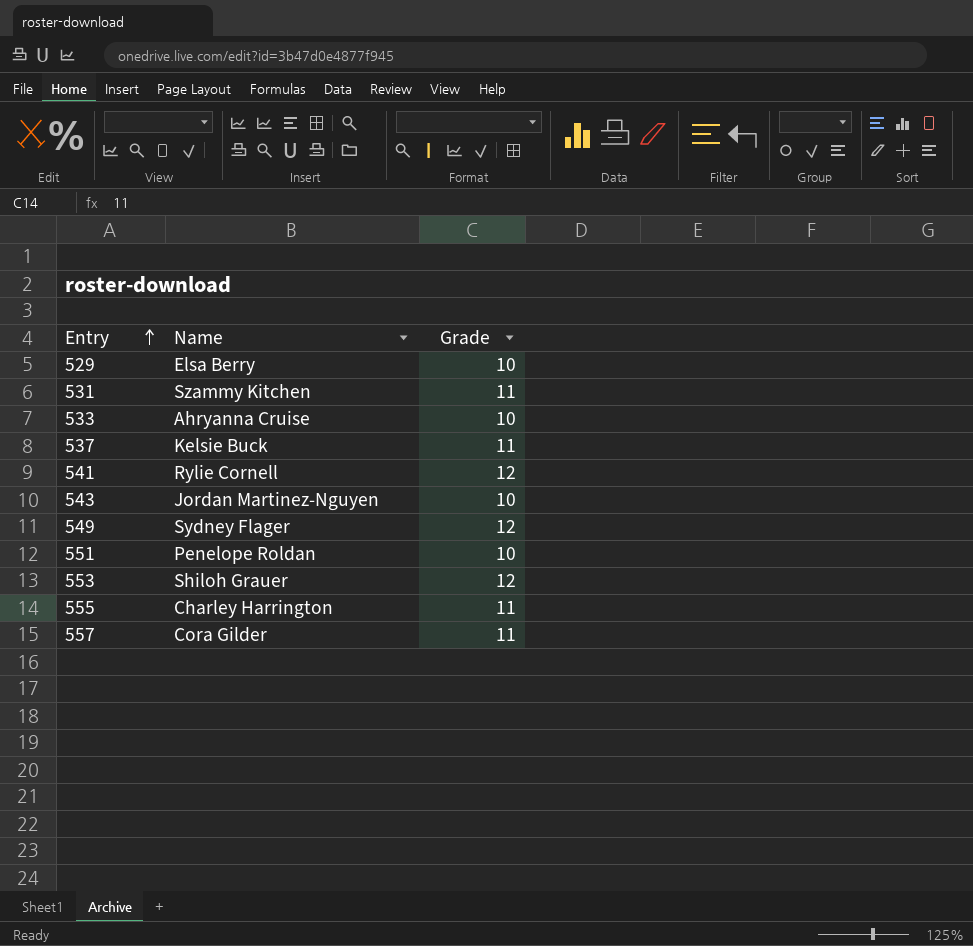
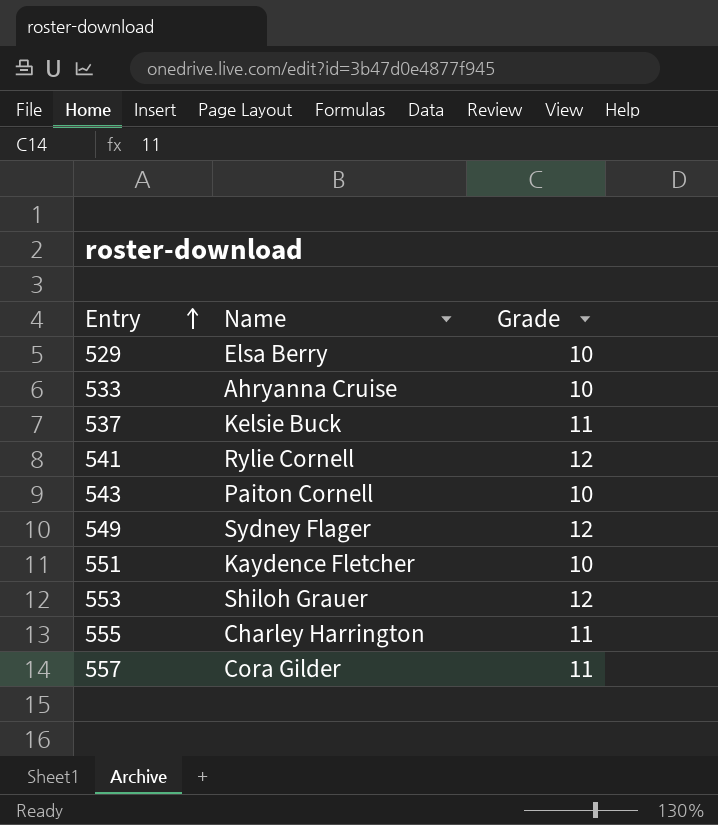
row 531: Szammy Kitchen | 11 -> none
543 | Name: Jordan Martinez-Nguyen -> Paiton Cornell
551 | Name: Penelope Roldan -> Kaydence Fletcher

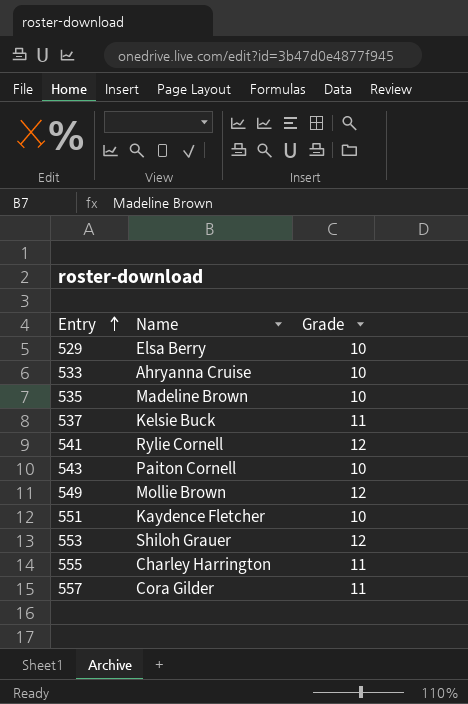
row 535: none -> Madeline Brown | 10
549 | Name: Sydney Flager -> Mollie Brown

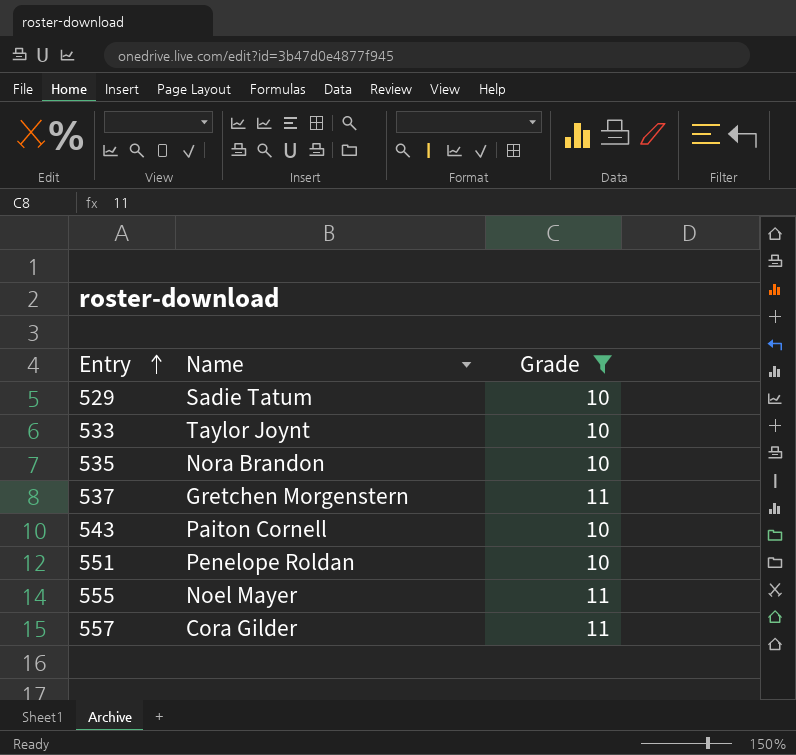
filter: none -> Grade != 12
529 | Name: Elsa Berry -> Sadie Tatum
533 | Name: Ahryanna Cruise -> Taylor Joynt
535 | Name: Madeline Brown -> Nora Brandon
537 | Name: Kelsie Buck -> Gretchen Morgenstern
551 | Name: Kaydence Fletcher -> Penelope Roldan
555 | Name: Charley Harrington -> Noel Mayer

